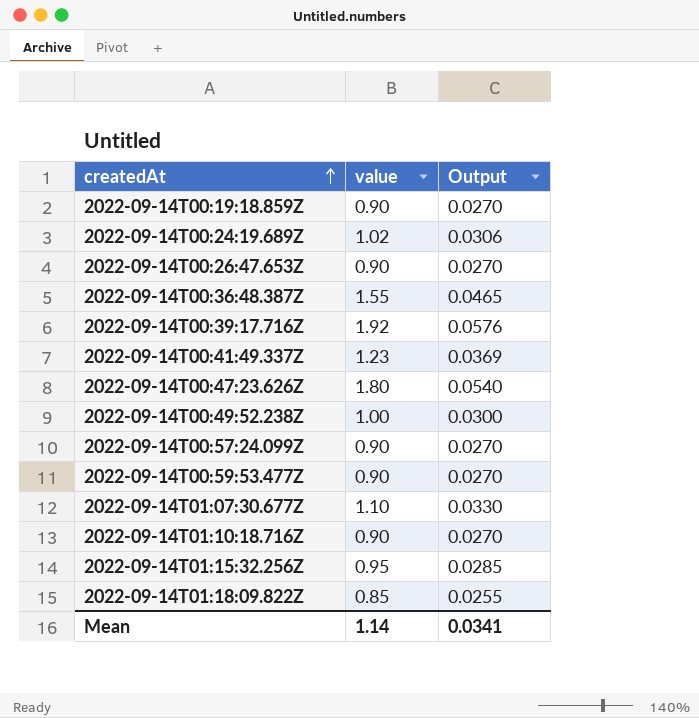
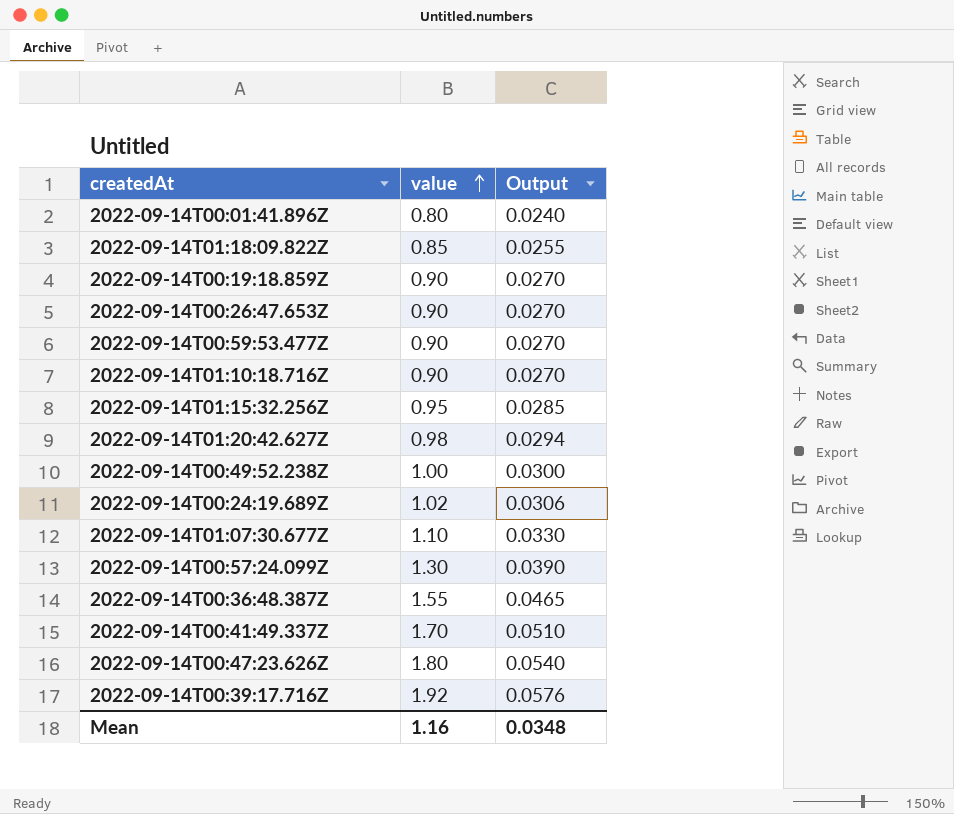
row order: createdAt ascending -> value ascending
row 2022-09-14T00:01:41.896Z: none -> 0.80 | 0.0240
row 2022-09-14T01:20:42.627Z: none -> 0.98 | 0.0294
2022-09-14T00:57:24.099Z | value: 0.90 -> 1.30
2022-09-14T00:57:24.099Z | Output: 0.0270 -> 0.0390
2022-09-14T00:41:49.337Z | value: 1.23 -> 1.70
2022-09-14T00:41:49.337Z | Output: 0.0369 -> 0.0510
Mean | value: 1.14 -> 1.16
Mean | Output: 0.0341 -> 0.0348

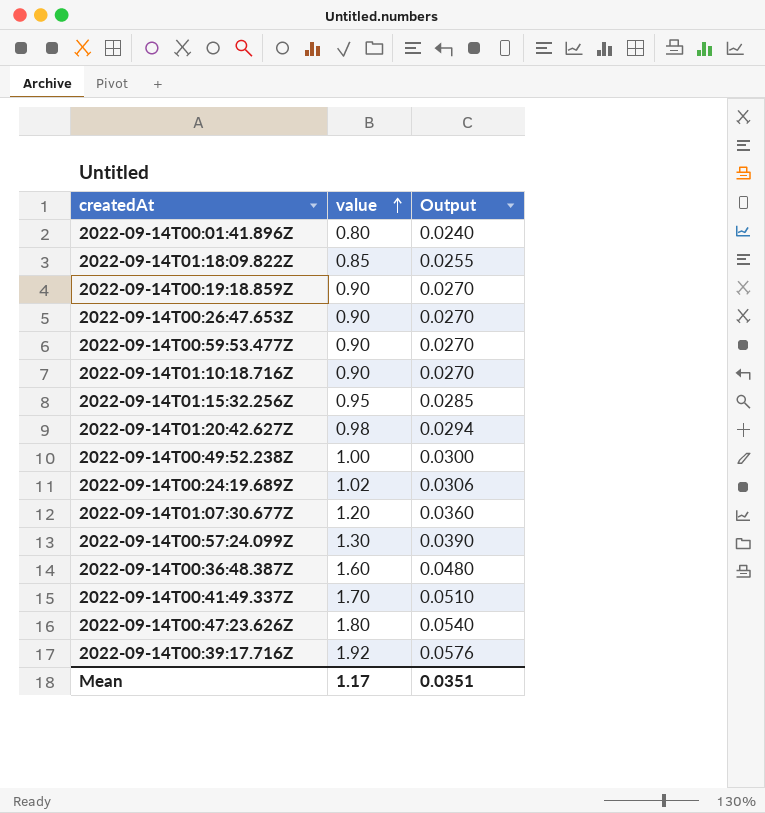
2022-09-14T01:07:30.677Z | value: 1.10 -> 1.20
2022-09-14T01:07:30.677Z | Output: 0.0330 -> 0.0360
2022-09-14T00:36:48.387Z | value: 1.55 -> 1.60
2022-09-14T00:36:48.387Z | Output: 0.0465 -> 0.0480
Mean | value: 1.16 -> 1.17
Mean | Output: 0.0348 -> 0.0351

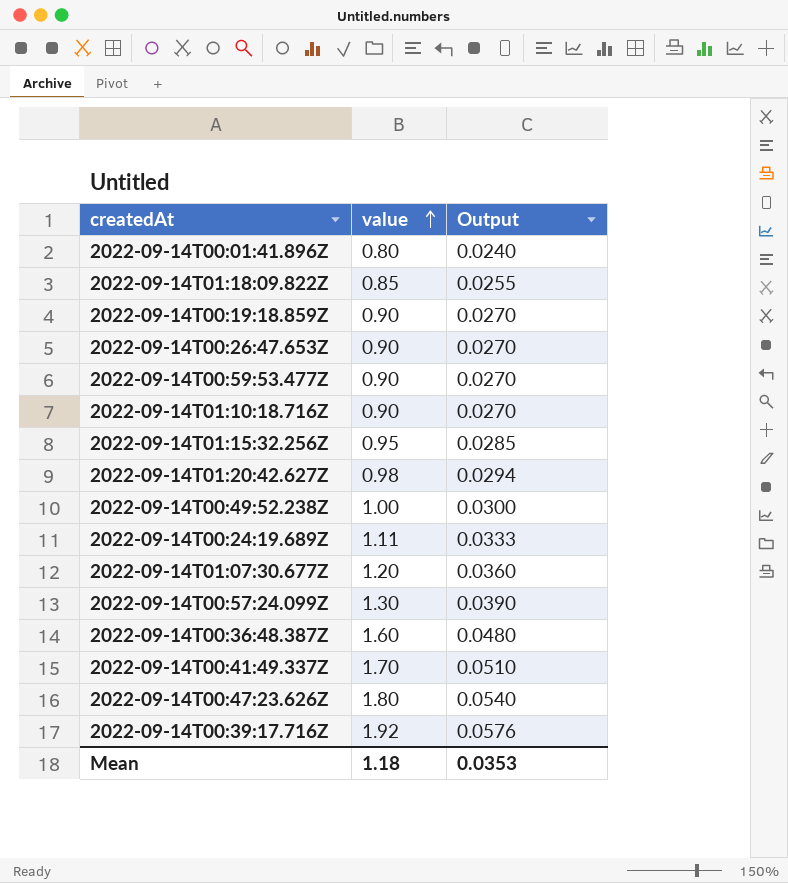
2022-09-14T00:24:19.689Z | value: 1.02 -> 1.11
2022-09-14T00:24:19.689Z | Output: 0.0306 -> 0.0333
Mean | value: 1.17 -> 1.18
Mean | Output: 0.0351 -> 0.0353

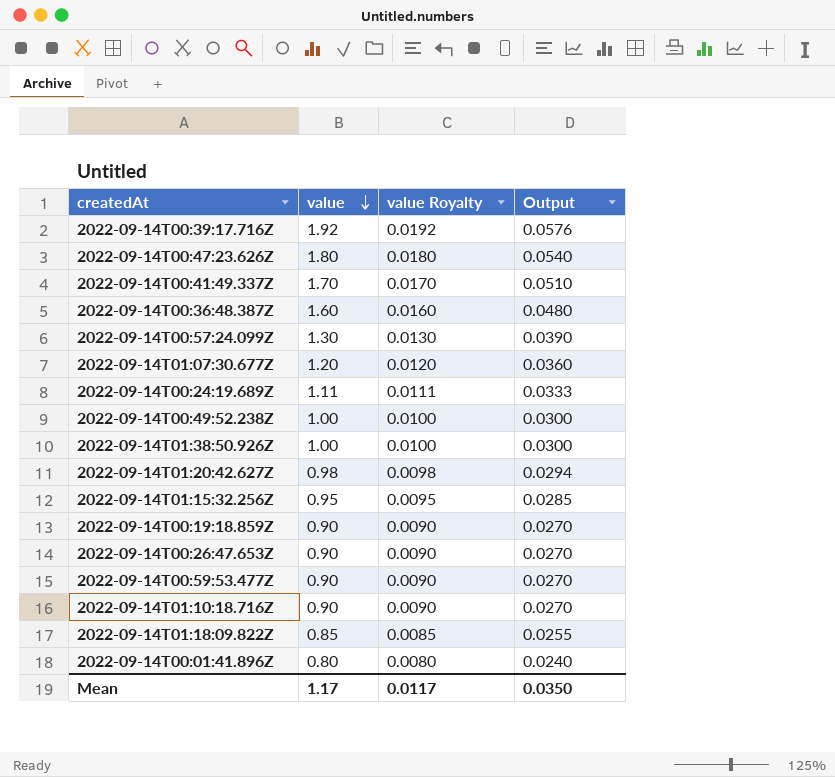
row order: value ascending -> value descending
column value Royalty | formula: none -> [value] * 0.01
row 2022-09-14T01:38:50.926Z: none -> 1.00 | 0.0100 | 0.0300
Mean | value: 1.18 -> 1.17
Mean | Output: 0.0353 -> 0.0350

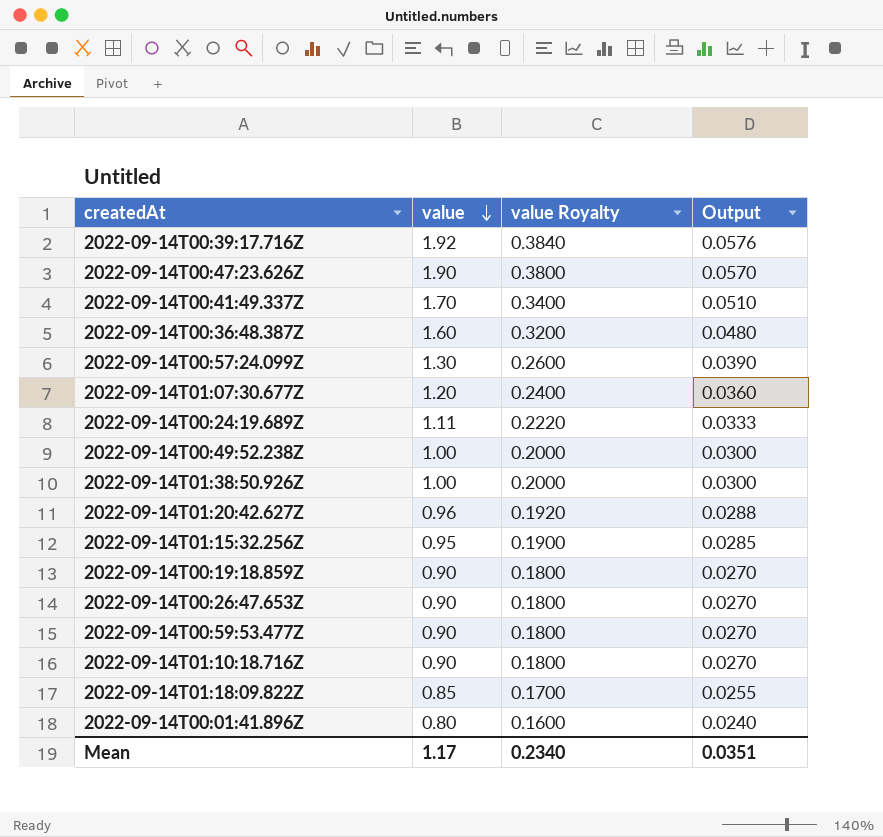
column value Royalty | formula: [value] * 0.01 -> [value] * 0.2
2022-09-14T00:47:23.626Z | value: 1.80 -> 1.90
2022-09-14T00:47:23.626Z | Output: 0.0540 -> 0.0570
2022-09-14T01:20:42.627Z | value: 0.98 -> 0.96
2022-09-14T01:20:42.627Z | Output: 0.0294 -> 0.0288
Mean | value Royalty: 0.0117 -> 0.2340
Mean | Output: 0.0350 -> 0.0351

